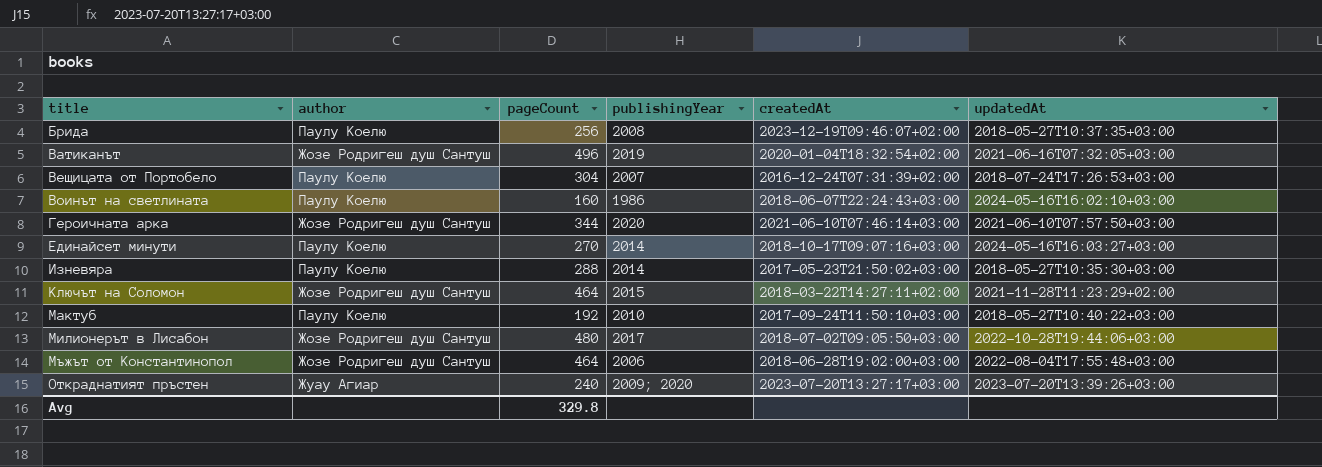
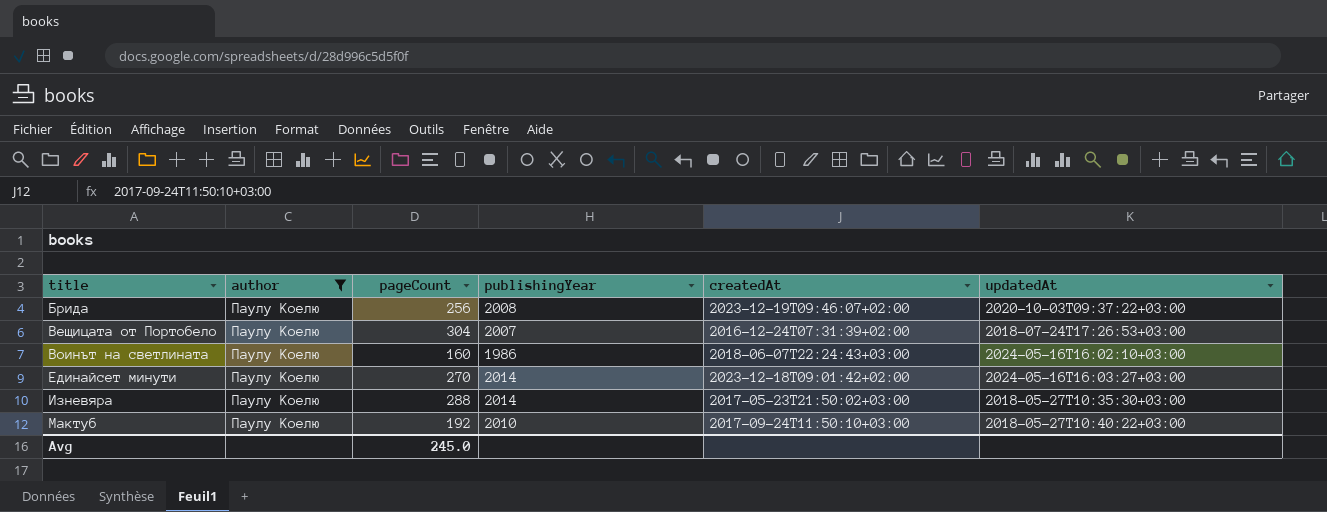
filter: none -> author = Паулу Коелю
Брида | updatedAt: 2018-05-27T10:37:35+03:00 -> 2020-10-03T09:37:22+03:00
Единайсет минути | createdAt: 2018-10-17T09:07:16+03:00 -> 2023-12-18T09:01:42+02:00
Avg | pageCount: 329.8 -> 245.0

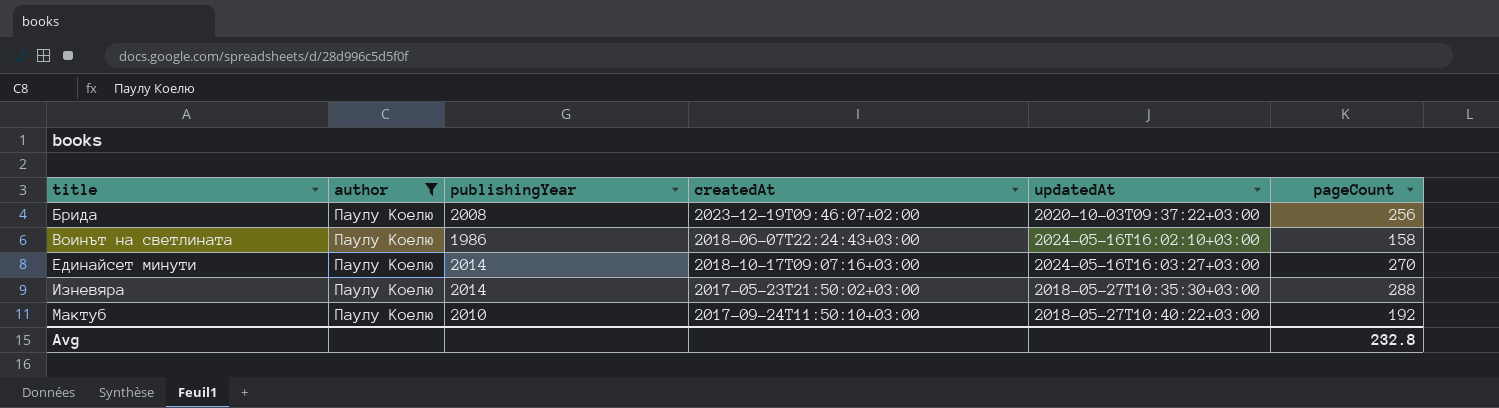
column pageCount | position: 3 -> 6
row Вещицата от Портобело: Паулу Коелю | 304 | 2007 | 2016-12-24T07:31:39+02:00 | 2018-07-24T17:26:53+03:00 -> none
Воинът на светлината | pageCount: 160 -> 158
Единайсет минути | createdAt: 2023-12-18T09:01:42+02:00 -> 2018-10-17T09:07:16+03:00
Avg | pageCount: 245.0 -> 232.8

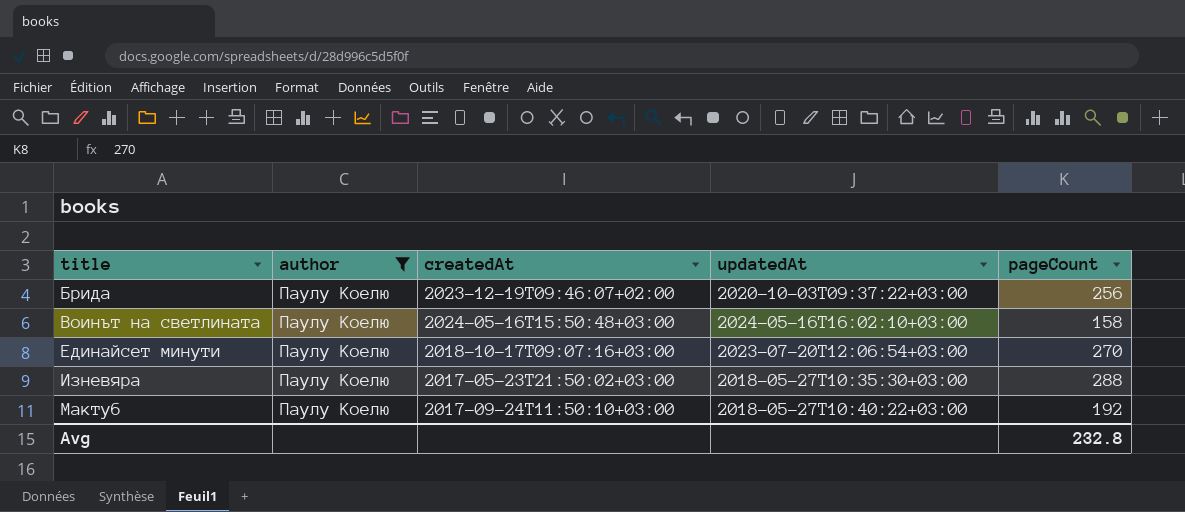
column publishingYear | position: 3 -> none
Воинът на светлината | createdAt: 2018-06-07T22:24:43+03:00 -> 2024-05-16T15:50:48+03:00
Единайсет минути | updatedAt: 2024-05-16T16:03:27+03:00 -> 2023-07-20T12:06:54+03:00

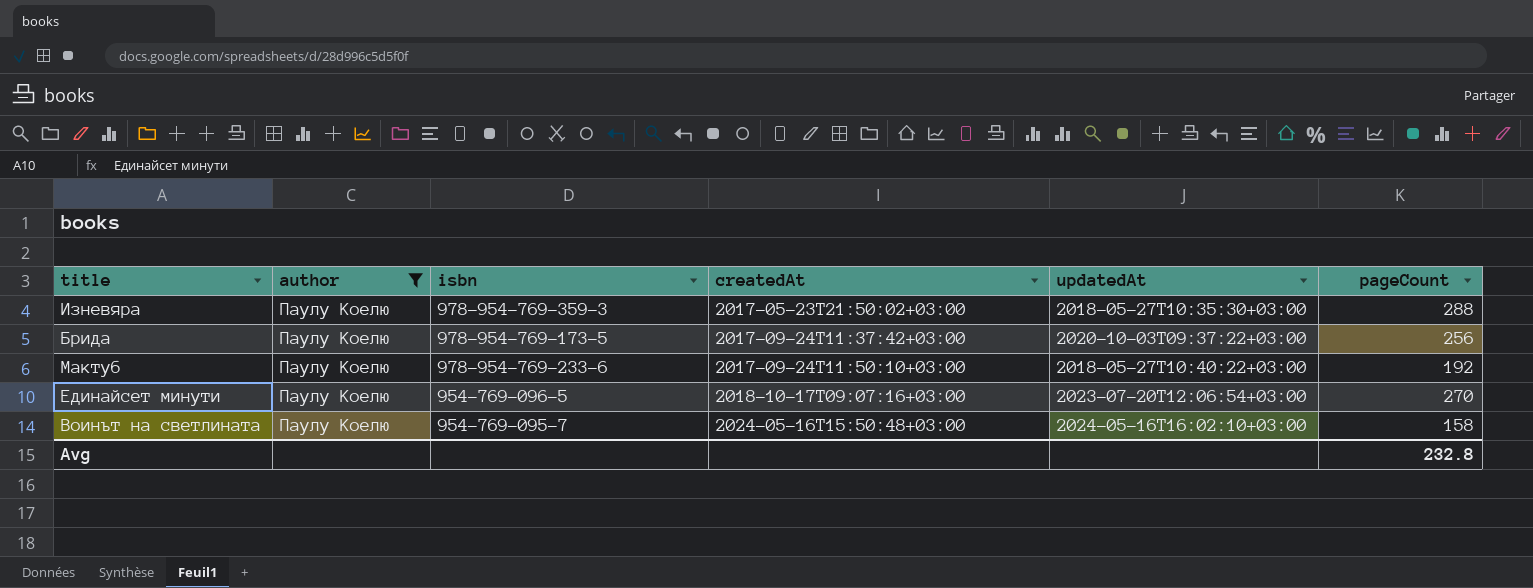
row order: title ascending -> createdAt ascending
column isbn | position: none -> 3
Брида | createdAt: 2023-12-19T09:46:07+02:00 -> 2017-09-24T11:37:42+03:00

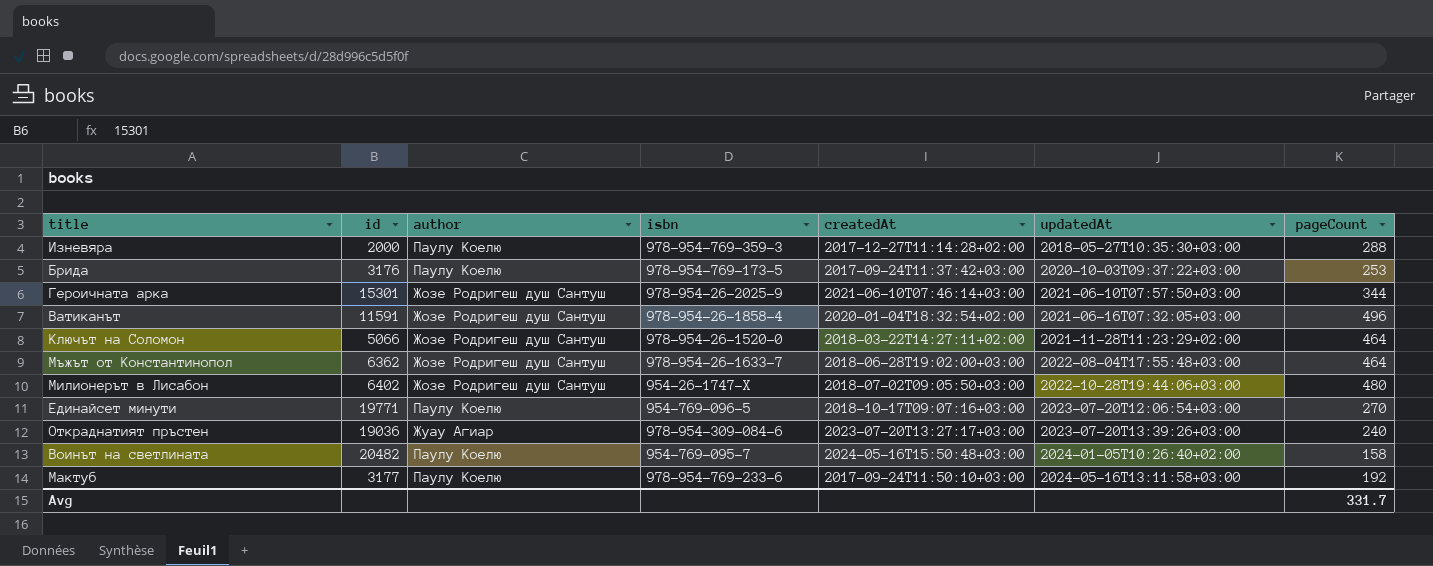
filter: author = Паулу Коелю -> none
row order: createdAt ascending -> updatedAt ascending
column id | position: none -> 2
Изневяра | createdAt: 2017-05-23T21:50:02+03:00 -> 2017-12-27T11:14:28+02:00
Брида | pageCount: 256 -> 253
Воинът на светлината | updatedAt: 2024-05-16T16:02:10+03:00 -> 2024-01-05T10:26:40+02:00
Мактуб | updatedAt: 2018-05-27T10:40:22+03:00 -> 2024-05-16T13:11:58+03:00
Avg | pageCount: 232.8 -> 331.7

